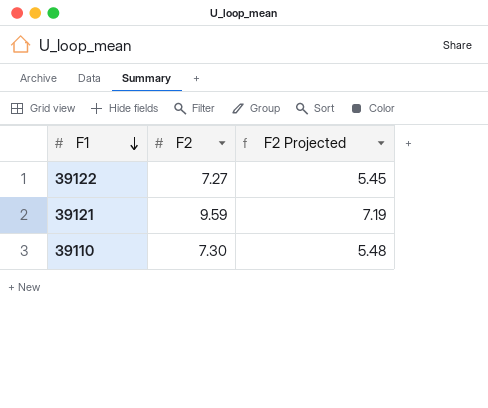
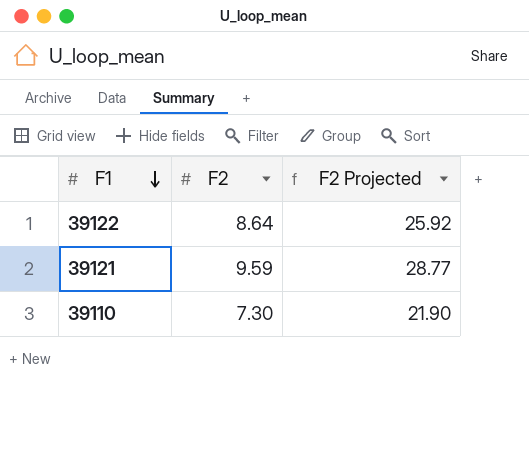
column F2 Projected | formula: [F2] * 0.75 -> [F2] * 3
39122 | F2: 7.27 -> 8.64

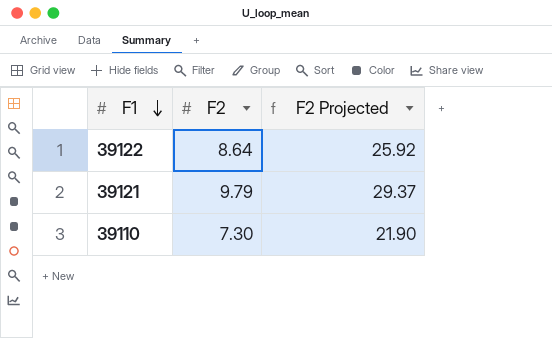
39121 | F2: 9.59 -> 9.79
39121 | F2 Projected: 28.77 -> 29.37

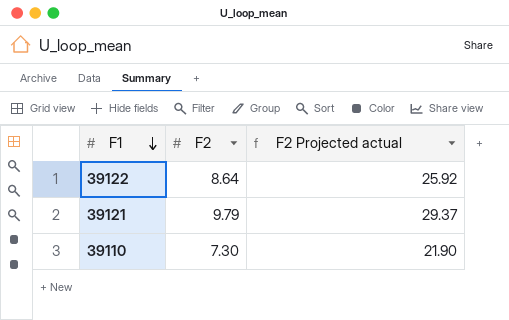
column name: F2 Projected -> F2 Projected actual

